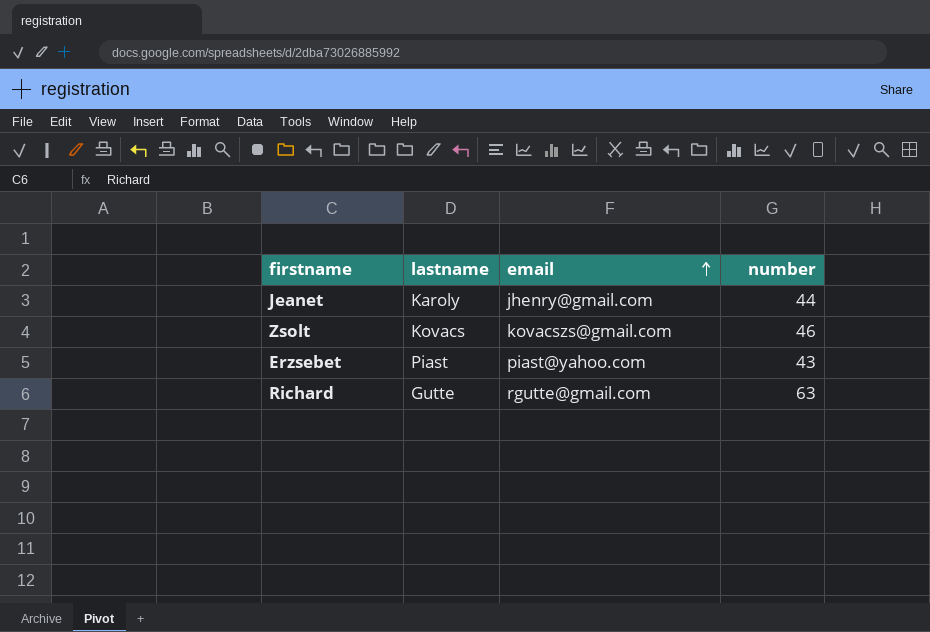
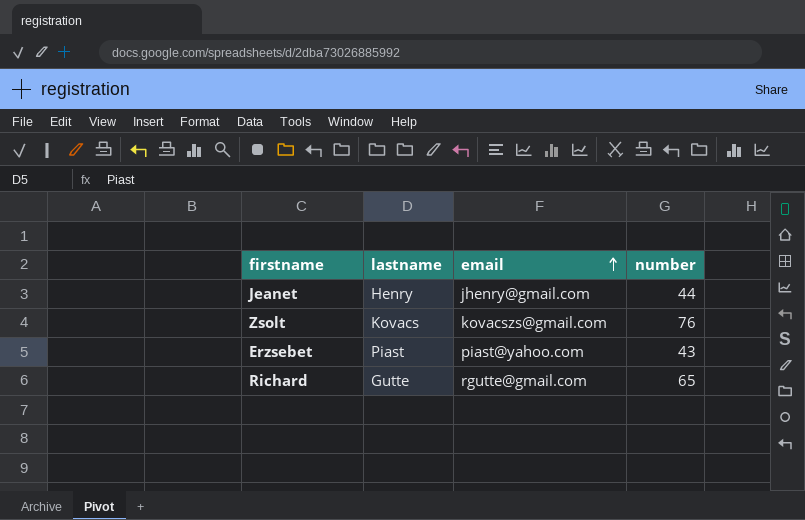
Jeanet | lastname: Karoly -> Henry
Zsolt | number: 46 -> 76
Richard | number: 63 -> 65

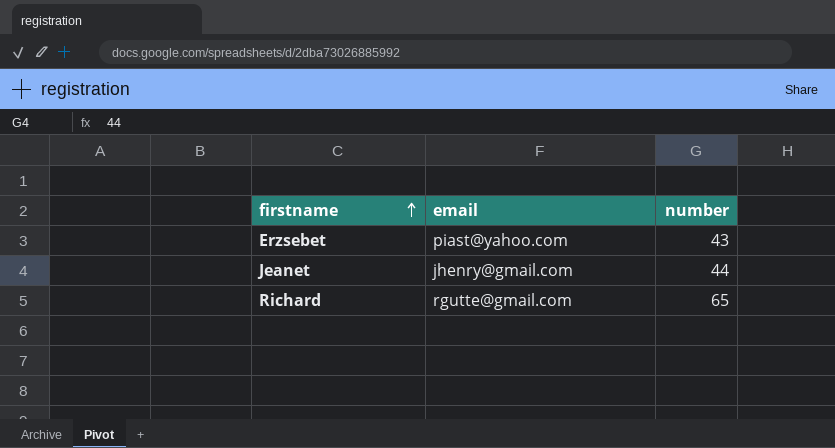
row order: email ascending -> firstname ascending
column lastname | position: 2 -> none
row Zsolt: Kovacs | kovacszs@gmail.com | 76 -> none

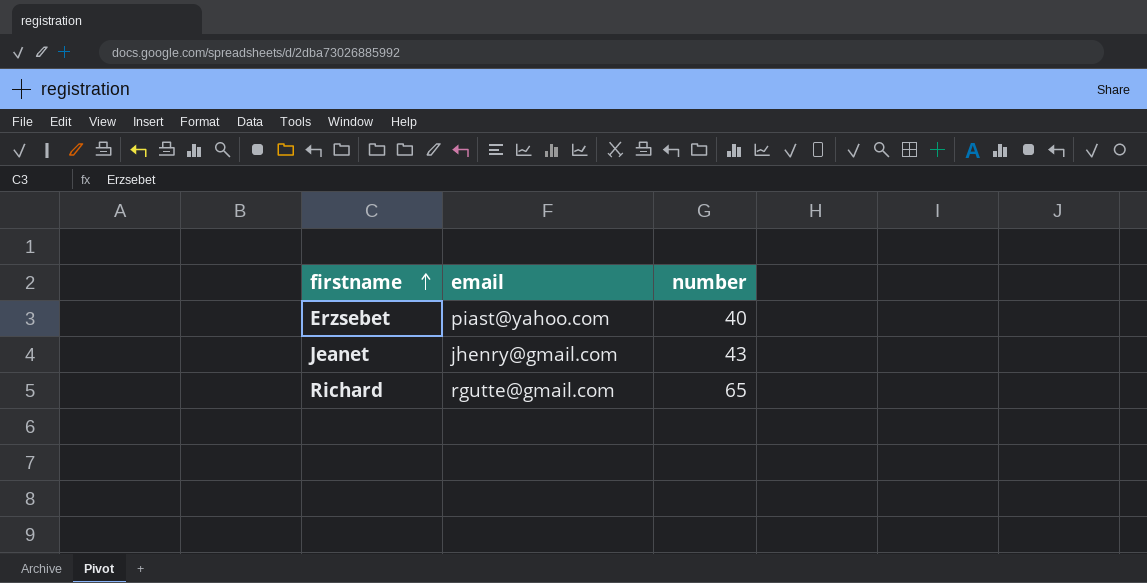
Erzsebet | number: 43 -> 40
Jeanet | number: 44 -> 43

